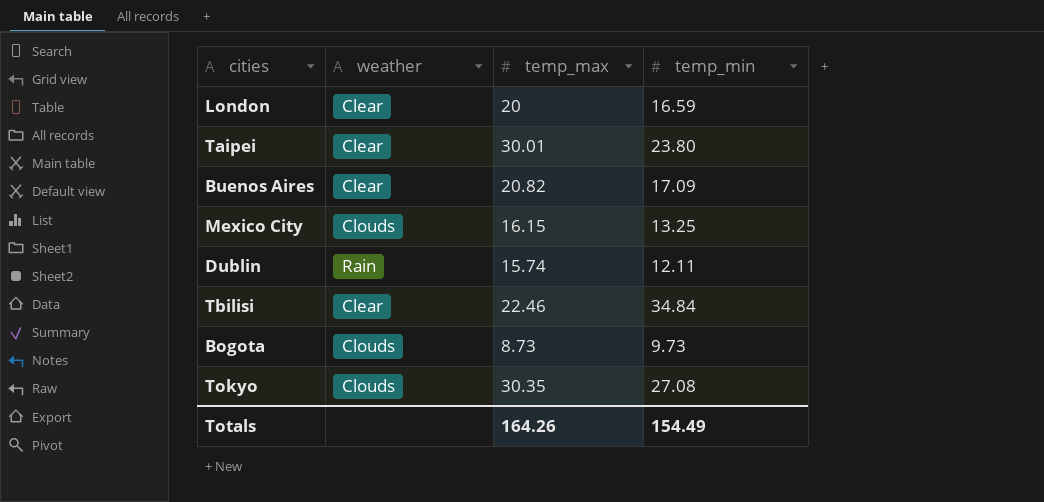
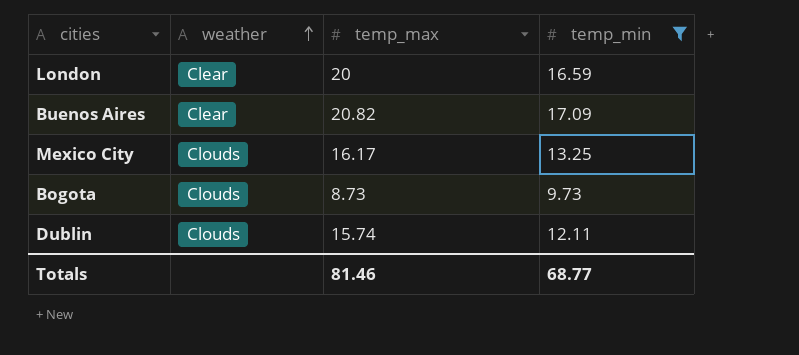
filter: none -> temp_min <= 17.09
row order: none -> weather ascending
Mexico City | temp_max: 16.15 -> 16.17
Dublin | weather: Rain -> Clouds
Totals | temp_max: 164.26 -> 81.46
Totals | temp_min: 154.49 -> 68.77

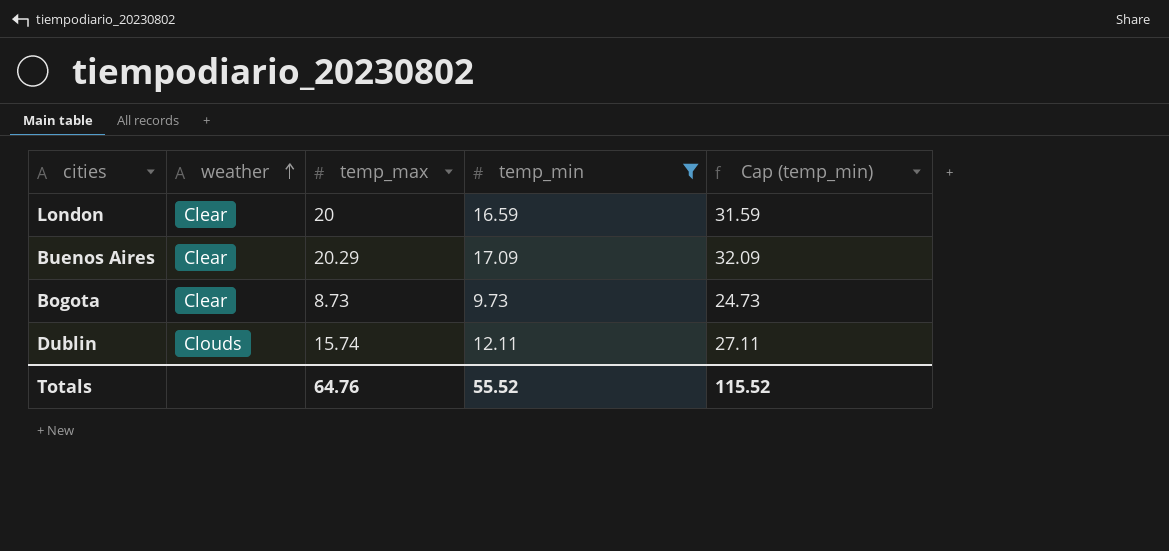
column Cap (temp_min) | formula: none -> [temp_min] + 15
row Mexico City: Clouds | 16.17 | 13.25 -> none
Buenos Aires | temp_max: 20.82 -> 20.29
Bogota | weather: Clouds -> Clear
Totals | temp_max: 81.46 -> 64.76
Totals | temp_min: 68.77 -> 55.52

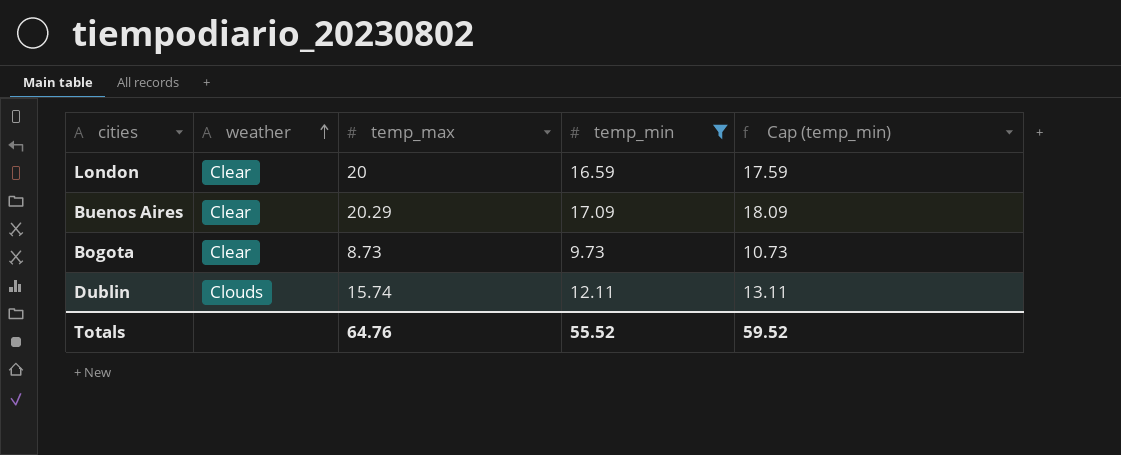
column Cap (temp_min) | formula: [temp_min] + 15 -> [temp_min] + 1
Totals | Cap (temp_min): 115.52 -> 59.52

